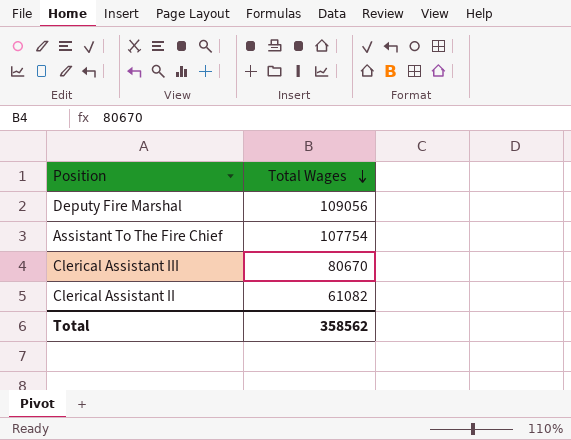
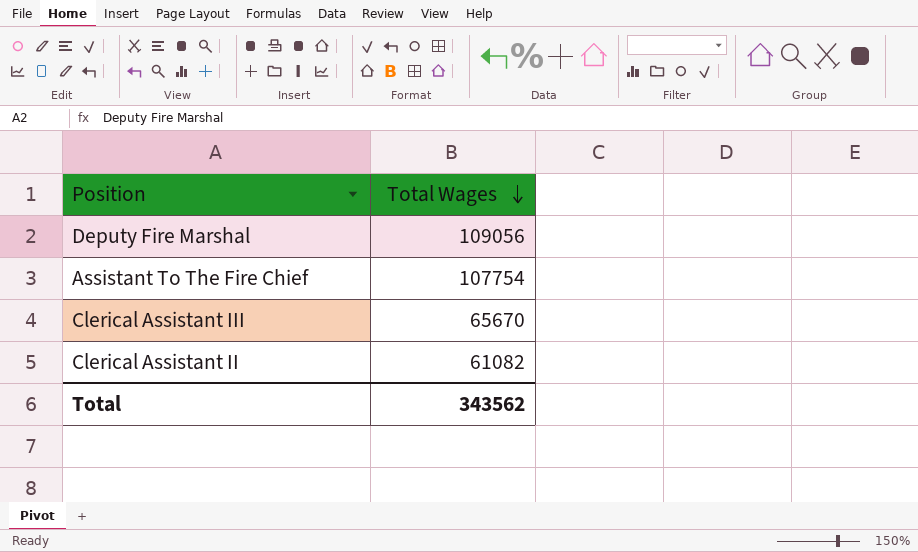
Clerical Assistant III | Total Wages: 80670 -> 65670
Total | Total Wages: 358562 -> 343562

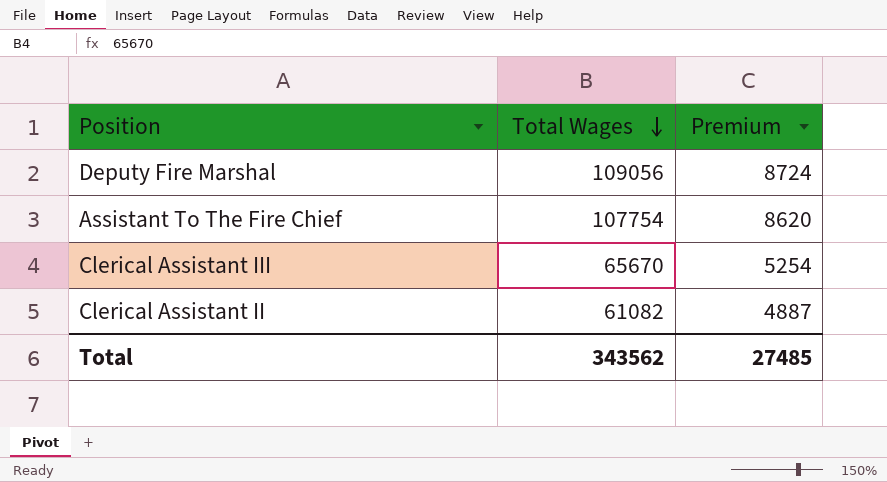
column Premium | formula: none -> [Total Wages] * 0.08

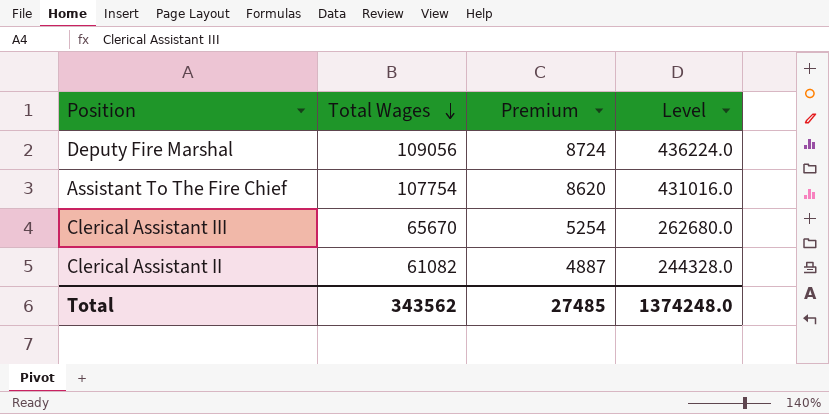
column Level | formula: none -> [Total Wages] * 4

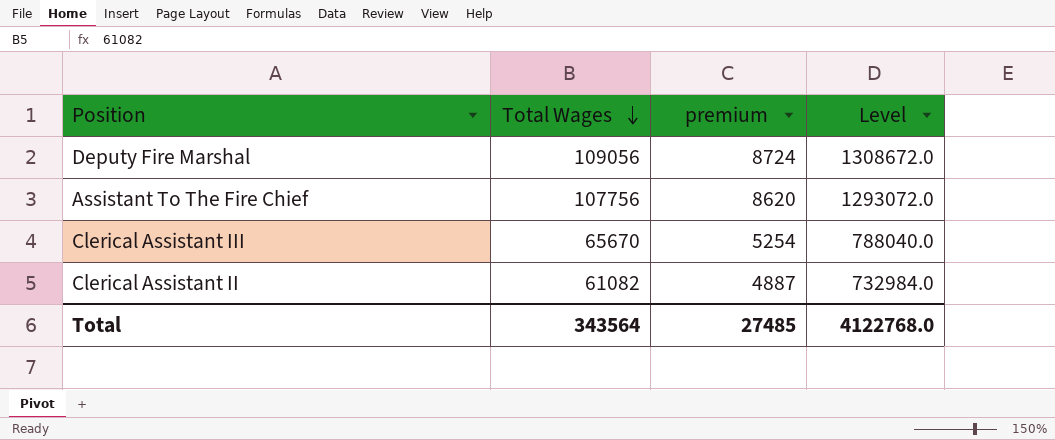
column name: Premium -> premium
column Level | formula: [Total Wages] * 4 -> [Total Wages] * 12
Assistant To The Fire Chief | Total Wages: 107754 -> 107756
Total | Total Wages: 343562 -> 343564
Total | Level: 1374248.0 -> 4122768.0

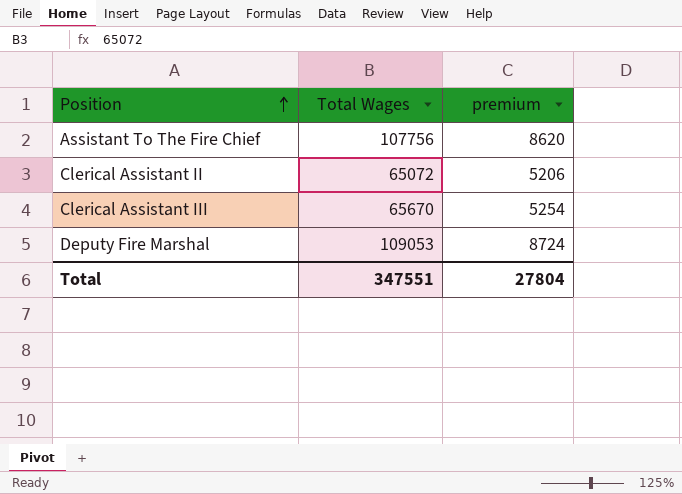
row order: Total Wages descending -> Position ascending
column Level | formula: [Total Wages] * 12 -> none
Clerical Assistant II | Total Wages: 61082 -> 65072
Clerical Assistant II | premium: 4887 -> 5206
Deputy Fire Marshal | Total Wages: 109056 -> 109053
Total | Total Wages: 343564 -> 347551
Total | premium: 27485 -> 27804

